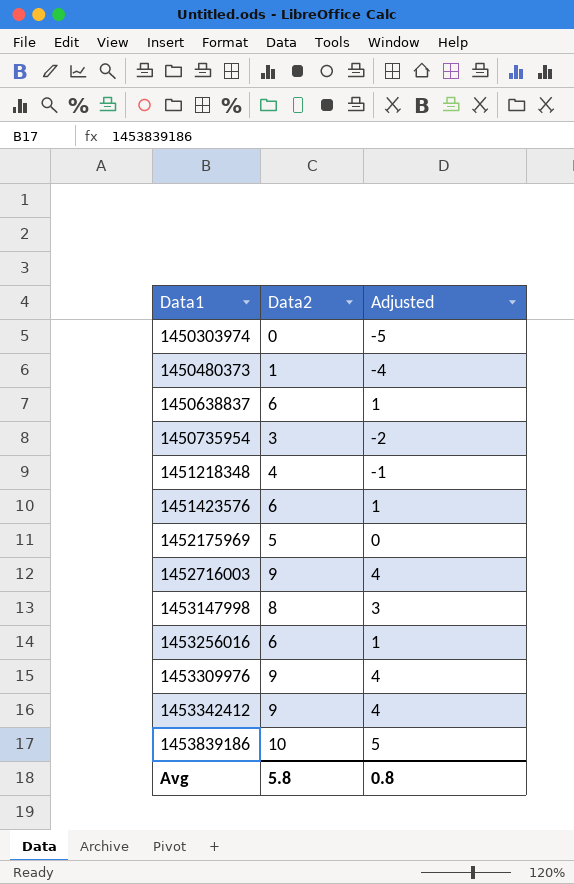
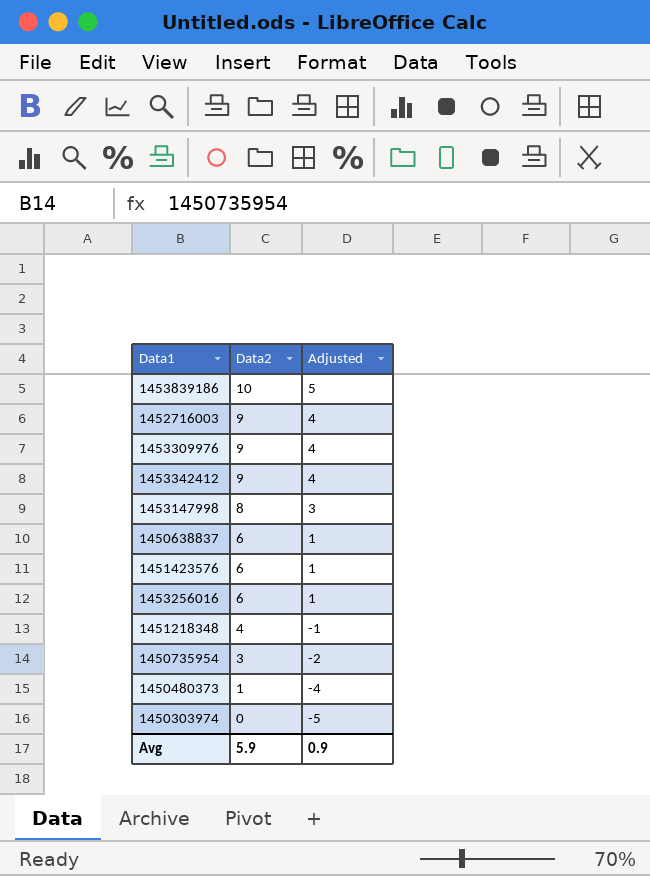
row order: Data1 ascending -> Data2 descending
row 1452175969: 5 | 0 -> none
Avg | Data2: 5.8 -> 5.9
Avg | Adjusted: 0.8 -> 0.9

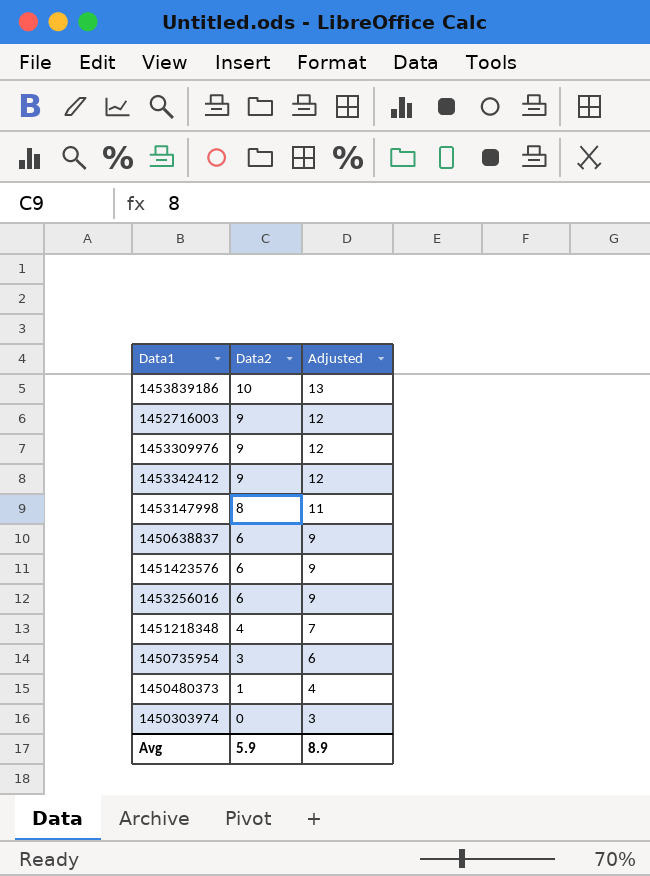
column Adjusted | formula: [Data2] - 5 -> [Data2] + 3
Avg | Adjusted: 0.9 -> 8.9

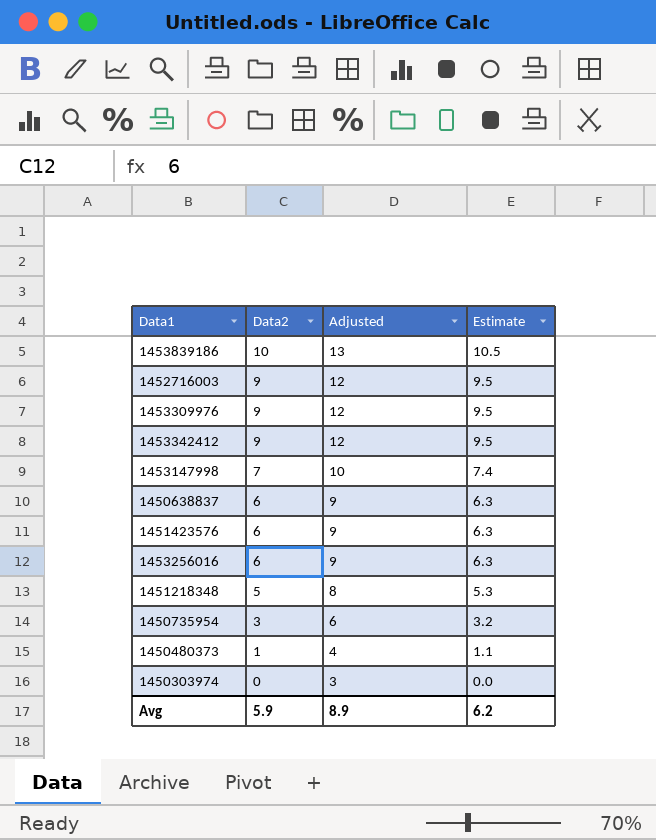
column Estimate | formula: none -> [Data2] * 1.05
1453147998 | Data2: 8 -> 7
1453147998 | Adjusted: 11 -> 10
1451218348 | Data2: 4 -> 5
1451218348 | Adjusted: 7 -> 8

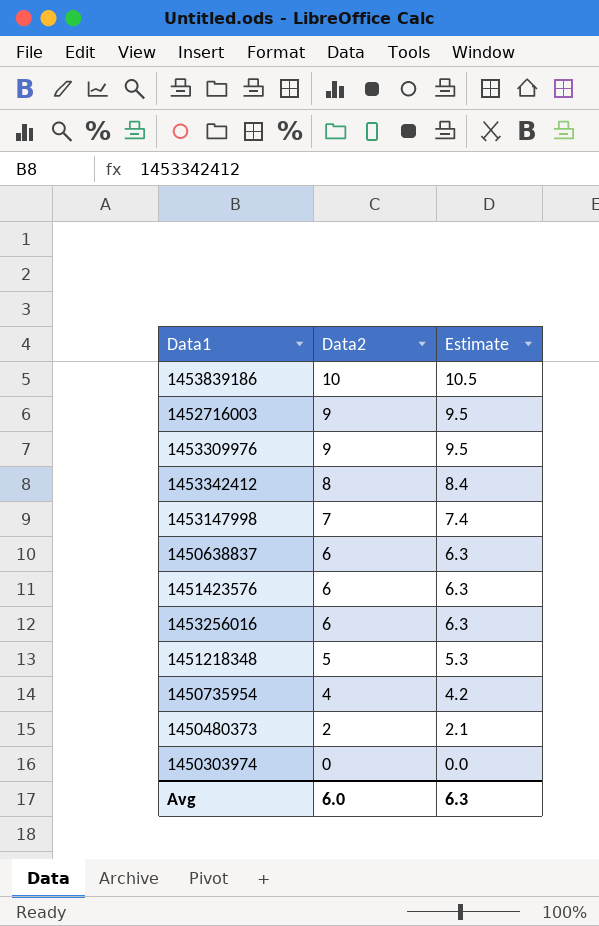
column Adjusted | formula: [Data2] + 3 -> none
1453342412 | Data2: 9 -> 8
1453342412 | Estimate: 9.5 -> 8.4
1450735954 | Data2: 3 -> 4
1450735954 | Estimate: 3.2 -> 4.2
1450480373 | Data2: 1 -> 2
1450480373 | Estimate: 1.1 -> 2.1
Avg | Data2: 5.9 -> 6.0
Avg | Estimate: 6.2 -> 6.3

